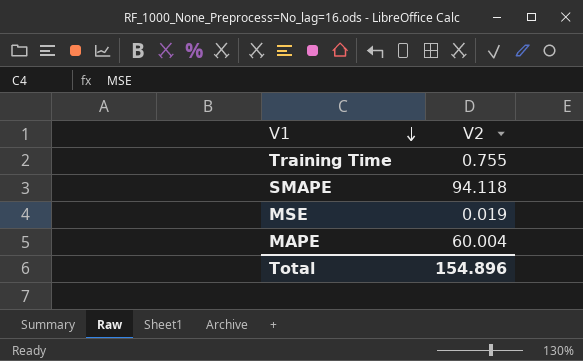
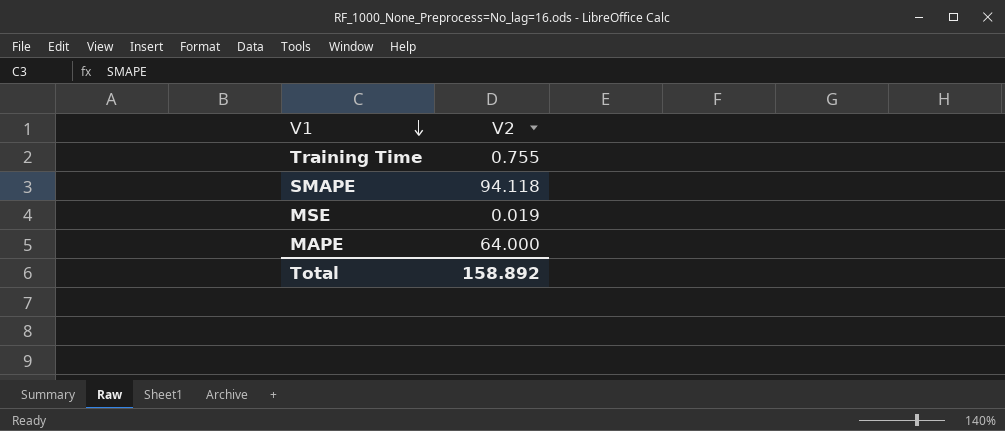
MAPE | V2: 60.004 -> 64.000
Total | V2: 154.896 -> 158.892

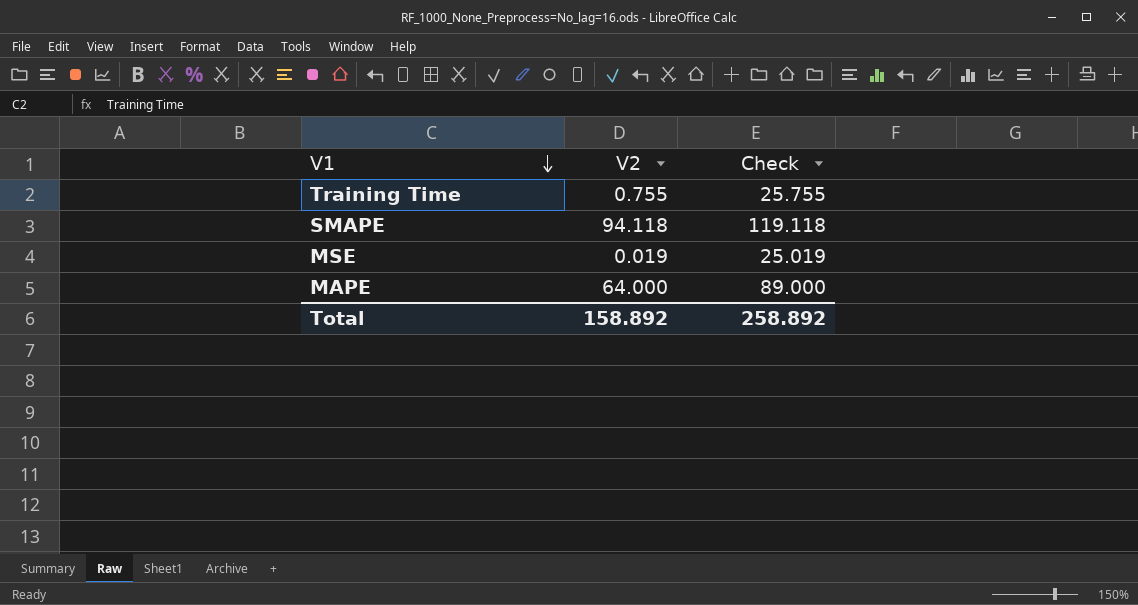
column Check | formula: none -> [V2] + 25

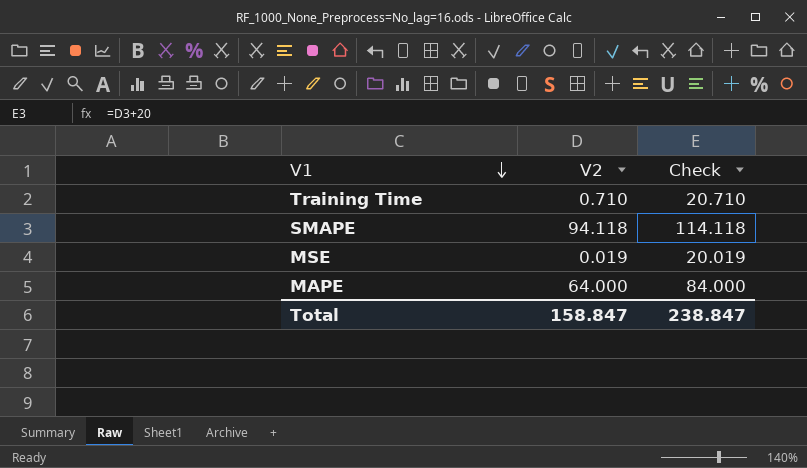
column Check | formula: [V2] + 25 -> [V2] + 20
Training Time | V2: 0.755 -> 0.710
Total | V2: 158.892 -> 158.847
Total | Check: 258.892 -> 238.847

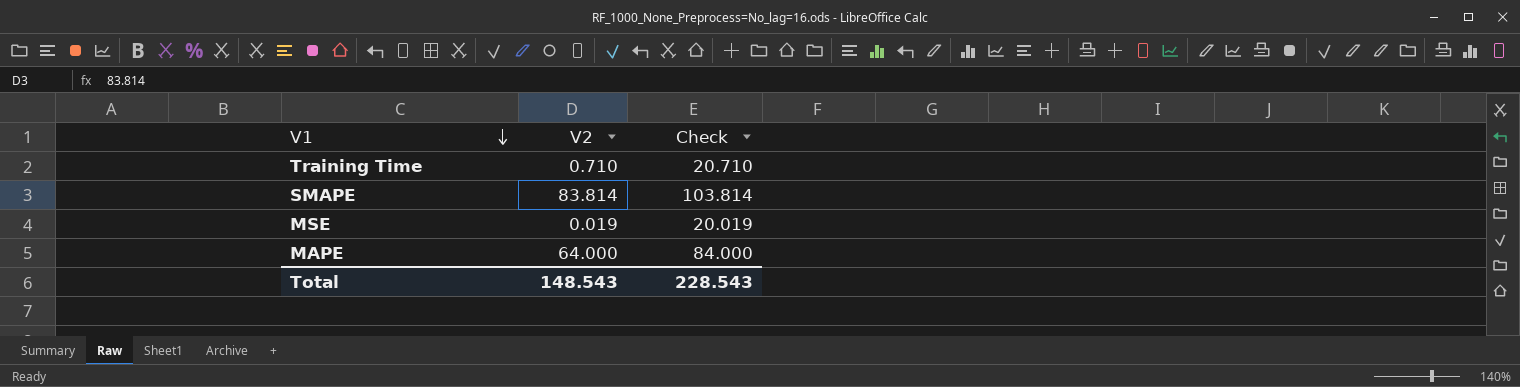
SMAPE | V2: 94.118 -> 83.814
SMAPE | Check: 114.118 -> 103.814
Total | V2: 158.847 -> 148.543
Total | Check: 238.847 -> 228.543

